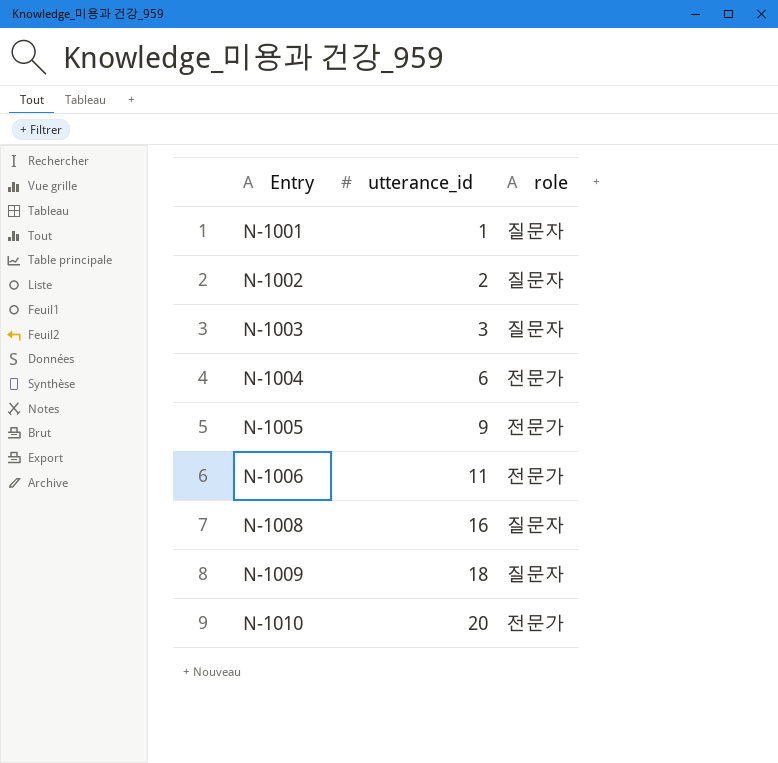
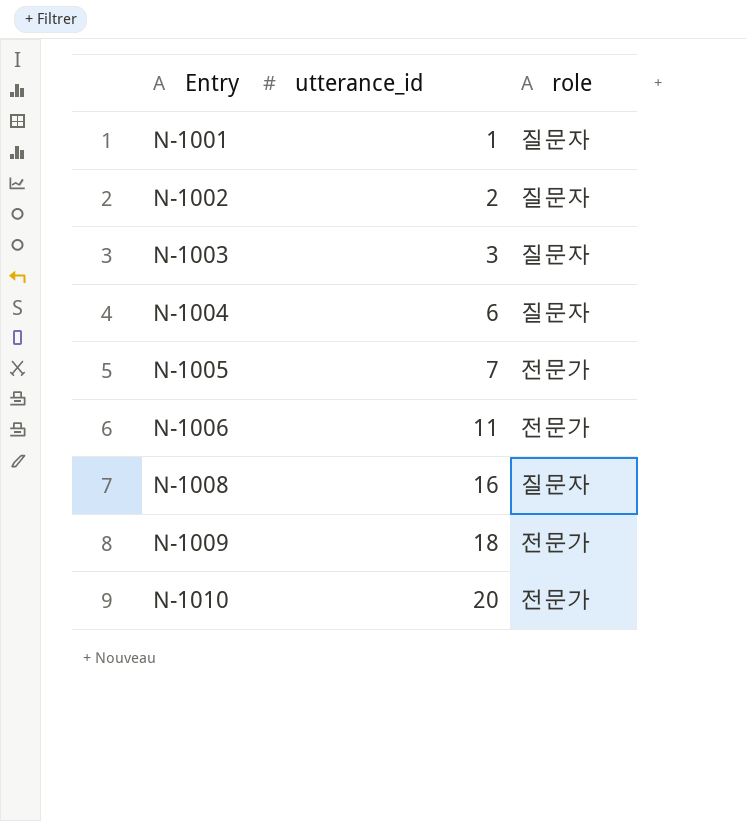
N-1004 | role: 전문가 -> 질문자
N-1005 | utterance_id: 9 -> 7
N-1009 | role: 질문자 -> 전문가

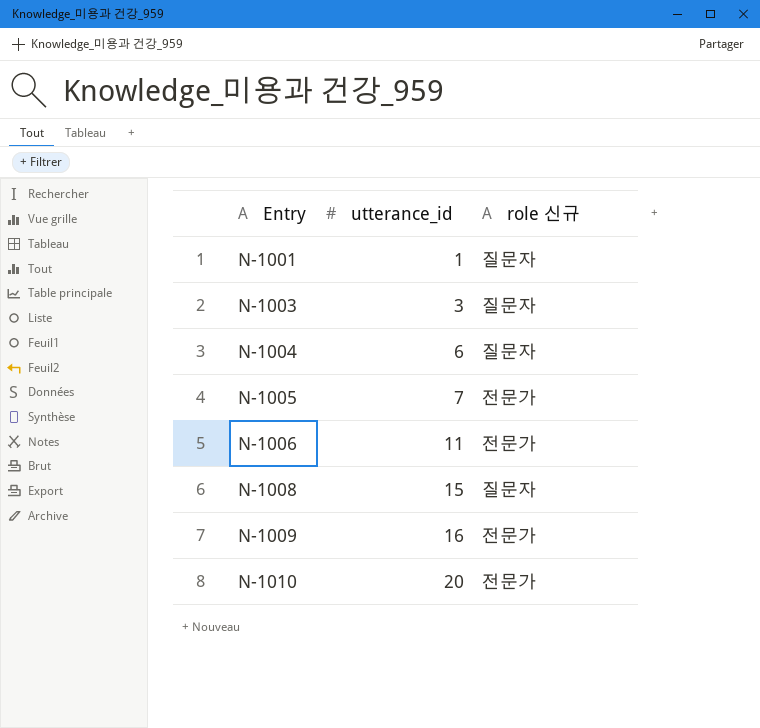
column name: role -> role 신규
row N-1002: 2 | 질문자 -> none
N-1008 | utterance_id: 16 -> 15
N-1009 | utterance_id: 18 -> 16

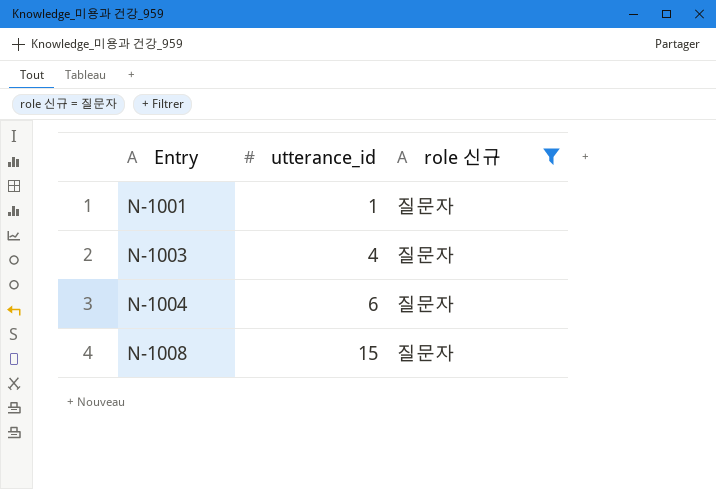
filter: none -> role 신규 = 질문자
N-1003 | utterance_id: 3 -> 4

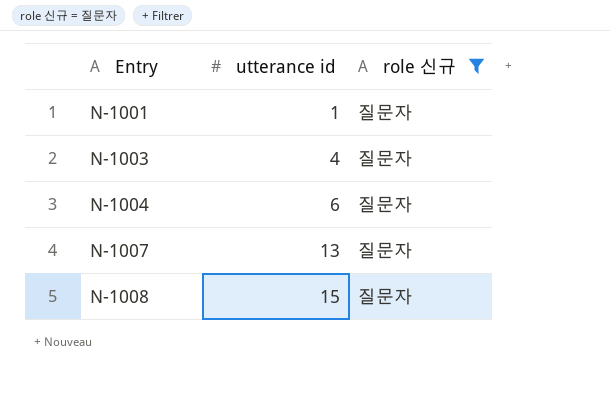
column name: utterance_id -> utterance id
row N-1007: none -> 13 | 질문자

